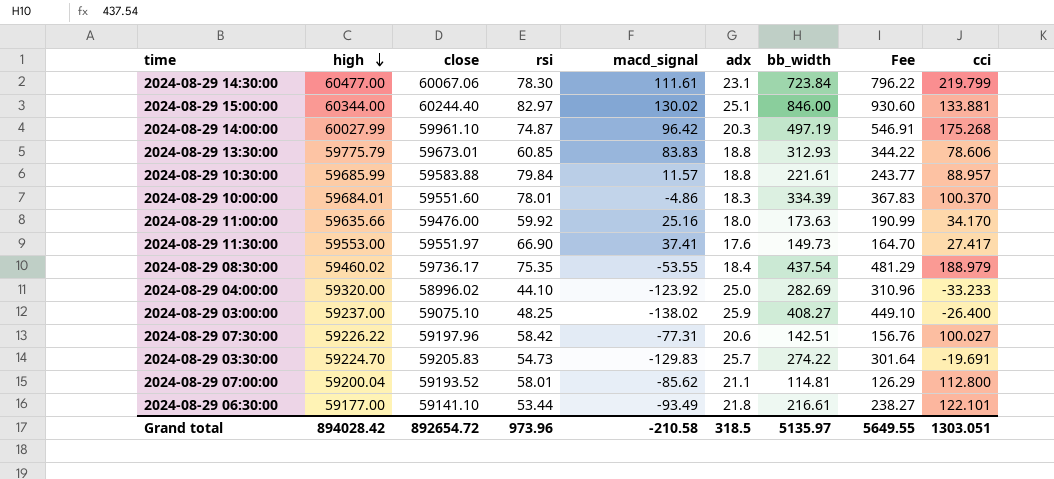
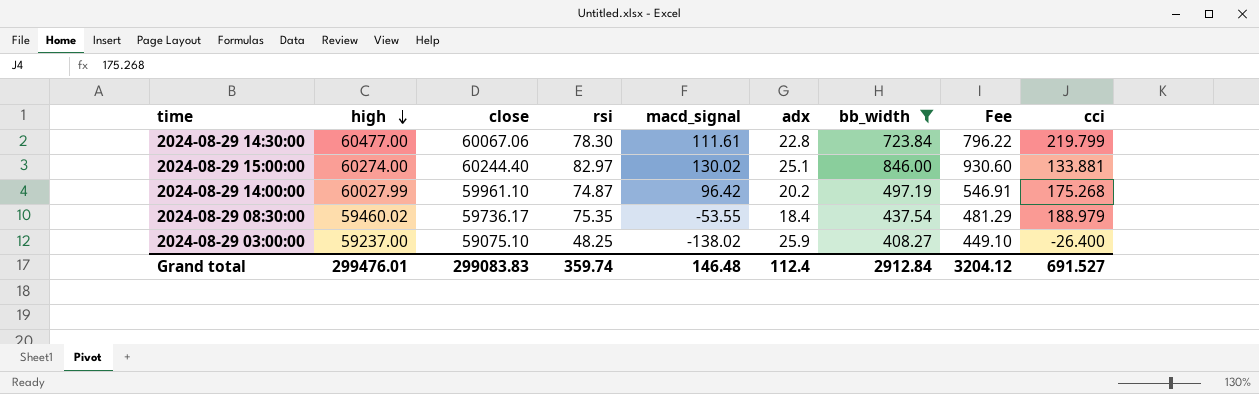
filter: none -> bb_width >= 408.27
2024-08-29 14:30:00 | adx: 23.1 -> 22.8
2024-08-29 15:00:00 | high: 60344.00 -> 60274.00
2024-08-29 14:00:00 | adx: 20.3 -> 20.2
Grand total | high: 894028.42 -> 299476.01
Grand total | close: 892654.72 -> 299083.83
Grand total | rsi: 973.96 -> 359.74
Grand total | macd_signal: -210.58 -> 146.48
Grand total | adx: 318.5 -> 112.4
Grand total | bb_width: 5135.97 -> 2912.84
Grand total | Fee: 5649.55 -> 3204.12
Grand total | cci: 1303.051 -> 691.527

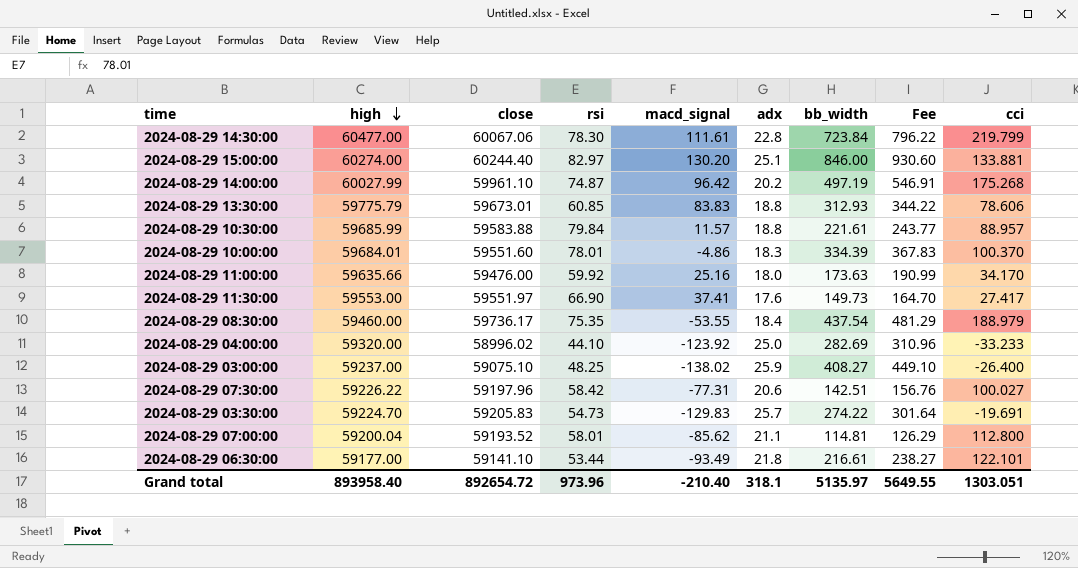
filter: bb_width >= 408.27 -> none
2024-08-29 15:00:00 | macd_signal: 130.02 -> 130.20
2024-08-29 08:30:00 | high: 59460.02 -> 59460.00
Grand total | high: 299476.01 -> 893958.40
Grand total | close: 299083.83 -> 892654.72
Grand total | rsi: 359.74 -> 973.96
Grand total | macd_signal: 146.48 -> -210.40
Grand total | adx: 112.4 -> 318.1
Grand total | bb_width: 2912.84 -> 5135.97
Grand total | Fee: 3204.12 -> 5649.55
Grand total | cci: 691.527 -> 1303.051

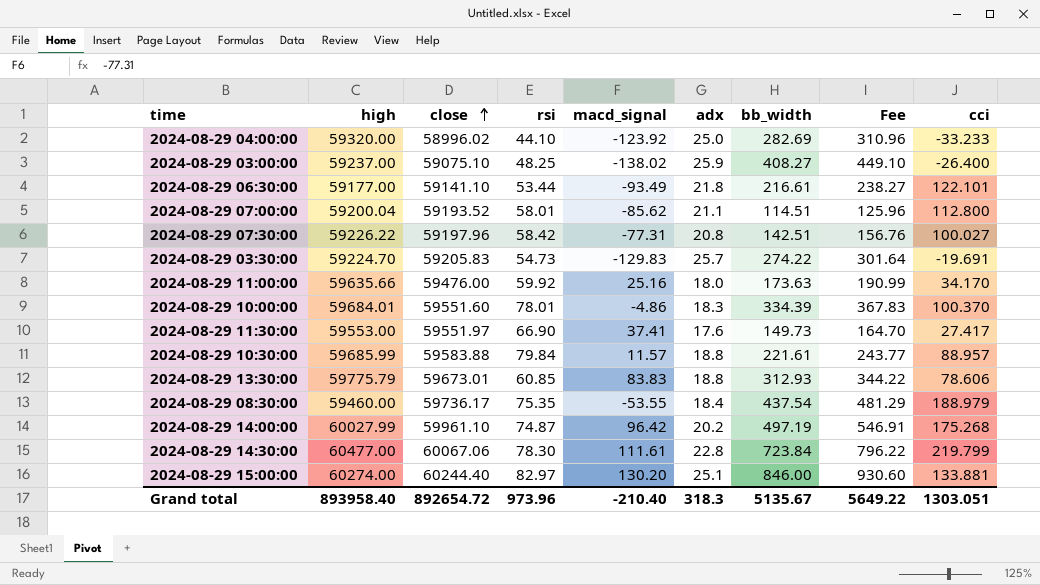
row order: high descending -> close ascending
2024-08-29 07:00:00 | bb_width: 114.81 -> 114.51
2024-08-29 07:00:00 | Fee: 126.29 -> 125.96
2024-08-29 07:30:00 | adx: 20.6 -> 20.8
Grand total | adx: 318.1 -> 318.3
Grand total | bb_width: 5135.97 -> 5135.67
Grand total | Fee: 5649.55 -> 5649.22

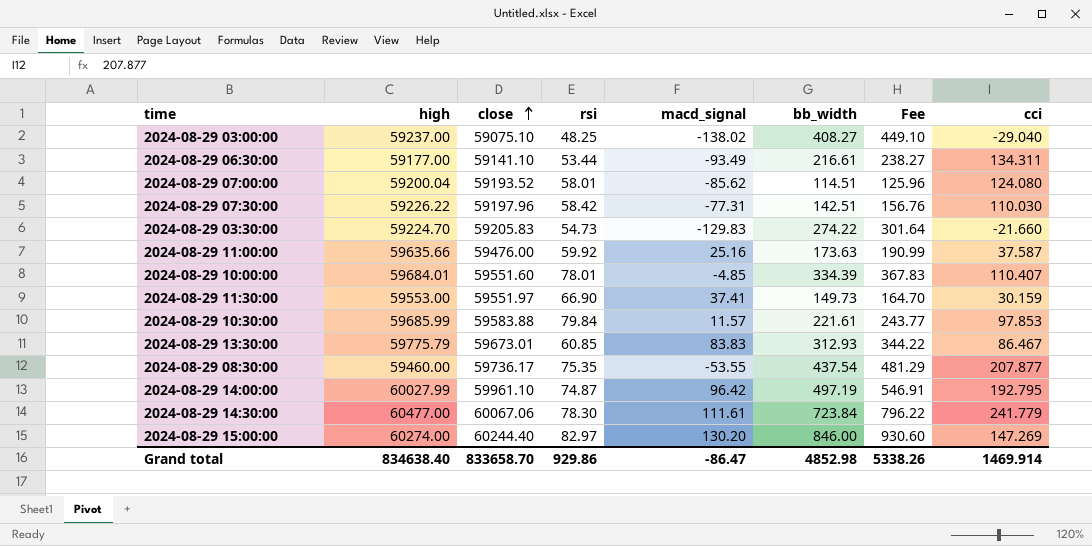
column adx | position: 6 -> none
row 2024-08-29 04:00:00: 59320.00 | 58996.02 | 44.10 | -123.92 | 25.0 | 282.69 | 310.96 | -33.233 -> none
2024-08-29 03:00:00 | cci: -26.400 -> -29.040
2024-08-29 06:30:00 | cci: 122.101 -> 134.311
2024-08-29 07:00:00 | cci: 112.800 -> 124.080
2024-08-29 07:30:00 | cci: 100.027 -> 110.030
2024-08-29 03:30:00 | cci: -19.691 -> -21.660
2024-08-29 11:00:00 | cci: 34.170 -> 37.587
2024-08-29 10:00:00 | macd_signal: -4.86 -> -4.85
2024-08-29 10:00:00 | cci: 100.370 -> 110.407
2024-08-29 11:30:00 | cci: 27.417 -> 30.159
2024-08-29 10:30:00 | cci: 88.957 -> 97.853
2024-08-29 13:30:00 | cci: 78.606 -> 86.467
2024-08-29 08:30:00 | cci: 188.979 -> 207.877
2024-08-29 14:00:00 | cci: 175.268 -> 192.795
2024-08-29 14:30:00 | cci: 219.799 -> 241.779
2024-08-29 15:00:00 | cci: 133.881 -> 147.269
Grand total | high: 893958.40 -> 834638.40
Grand total | close: 892654.72 -> 833658.70
Grand total | rsi: 973.96 -> 929.86
Grand total | macd_signal: -210.40 -> -86.47
Grand total | bb_width: 5135.67 -> 4852.98
Grand total | Fee: 5649.22 -> 5338.26
Grand total | cci: 1303.051 -> 1469.914

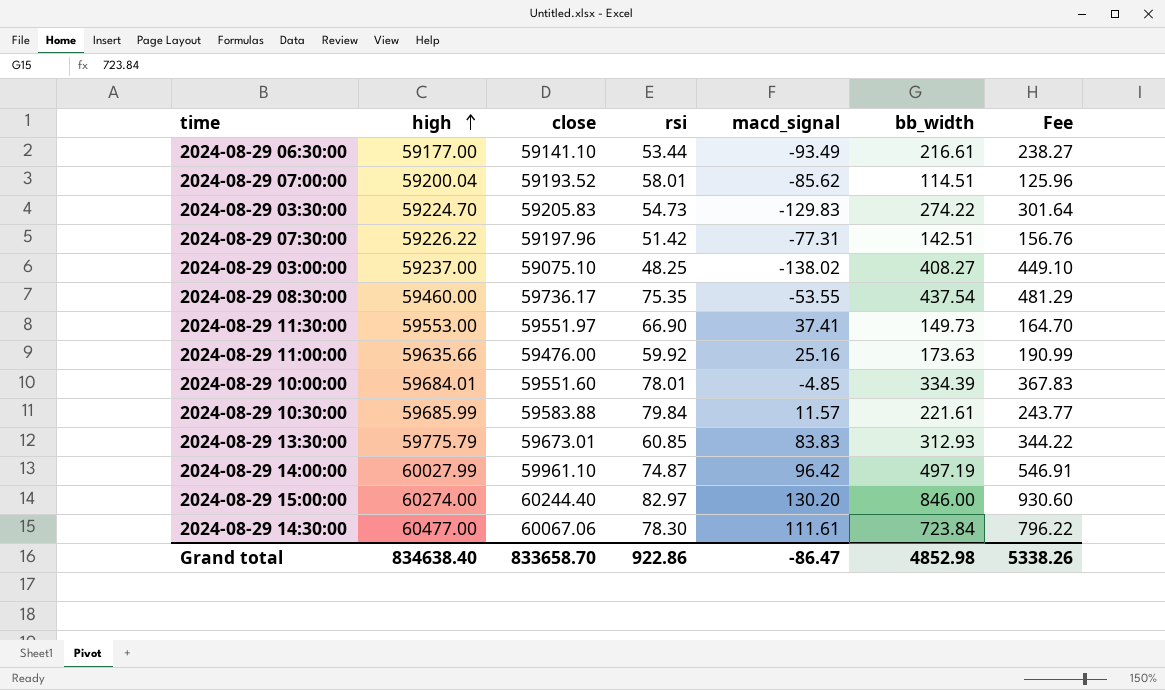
row order: close ascending -> high ascending
column cci | position: 8 -> none
2024-08-29 07:30:00 | rsi: 58.42 -> 51.42
Grand total | rsi: 929.86 -> 922.86

